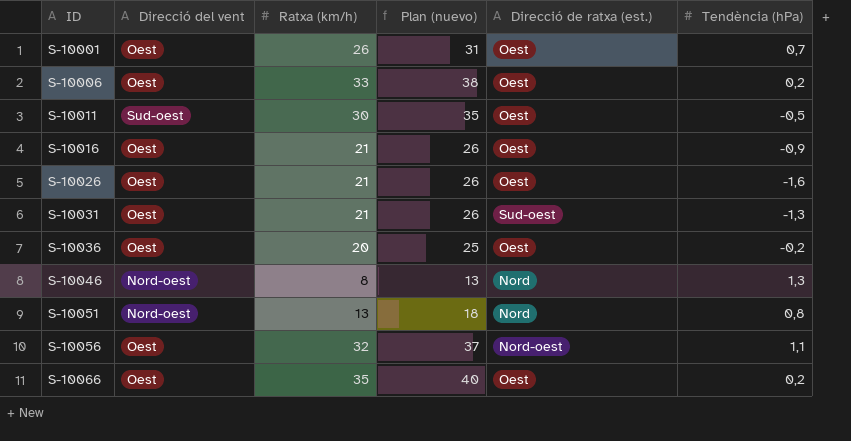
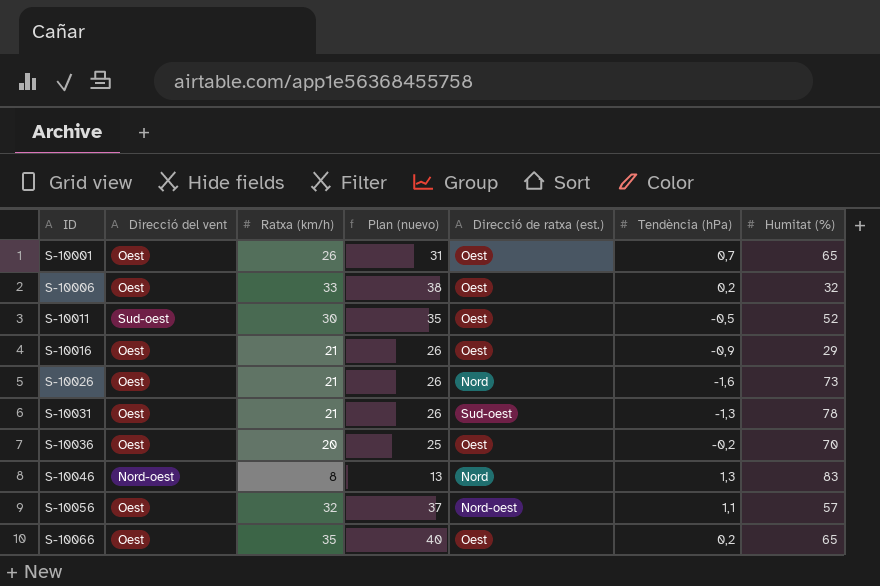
column Humitat (%) | position: none -> 7
row S-10051: Nord-oest | 13 | 18 | Nord | 0,8 -> none
S-10026 | Direcció de ratxa (est.): Oest -> Nord

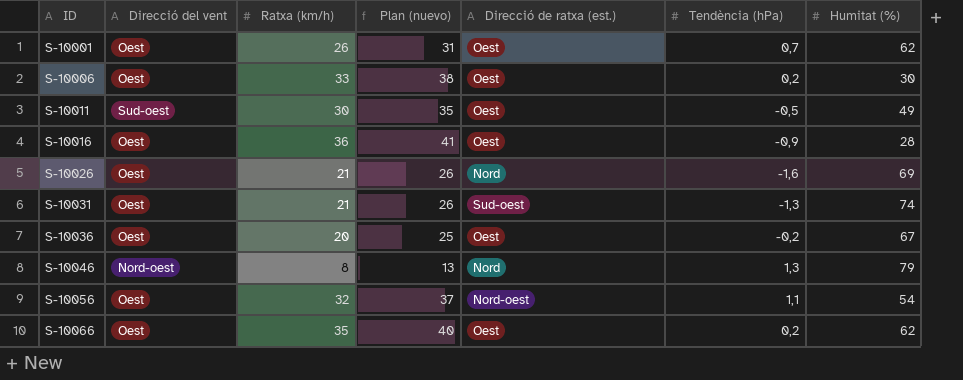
S-10001 | Humitat (%): 65 -> 62
S-10006 | Humitat (%): 32 -> 30
S-10011 | Humitat (%): 52 -> 49
S-10016 | Ratxa (km/h): 21 -> 36
S-10016 | Plan (nuevo): 26 -> 41
S-10016 | Humitat (%): 29 -> 28
S-10026 | Humitat (%): 73 -> 69
S-10031 | Humitat (%): 78 -> 74
S-10036 | Humitat (%): 70 -> 67
S-10046 | Humitat (%): 83 -> 79
S-10056 | Humitat (%): 57 -> 54
S-10066 | Humitat (%): 65 -> 62

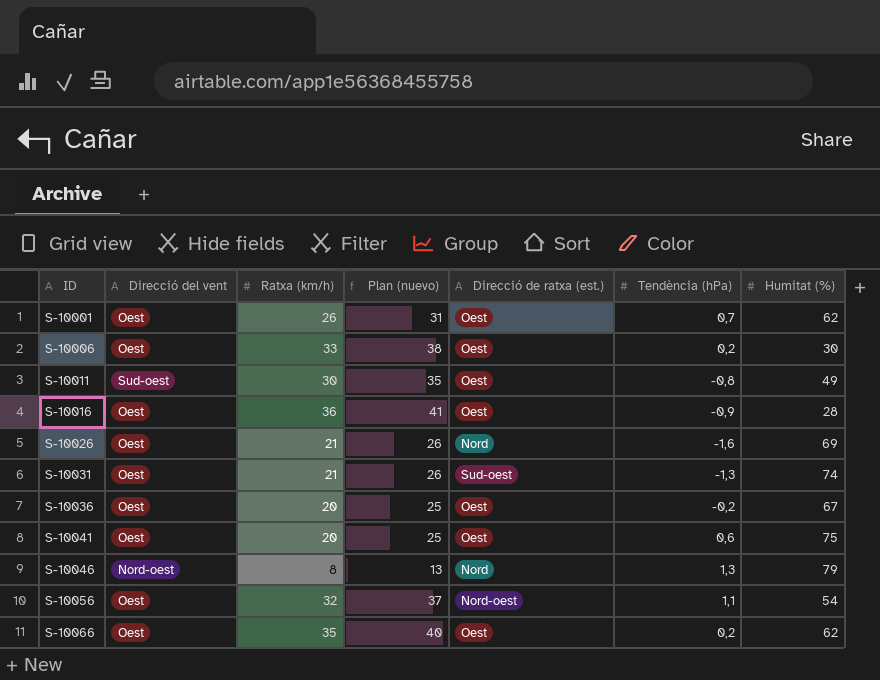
S-10011 | Tendència (hPa): -0,5 -> -0,8
row S-10041: none -> Oest | 20 | 25 | Oest | 0,6 | 75

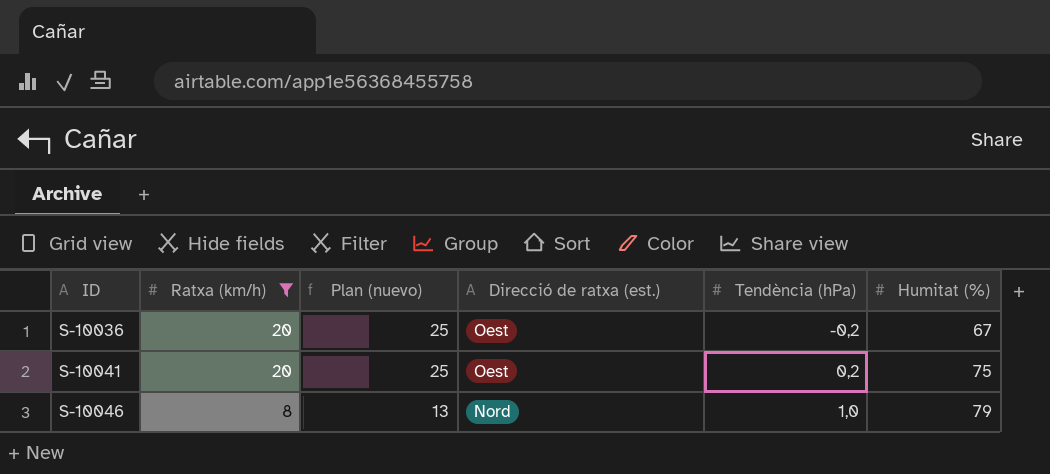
filter: none -> Ratxa (km/h) <= 20
column Direcció del vent | position: 2 -> none
S-10041 | Tendència (hPa): 0,6 -> 0,2
S-10046 | Tendència (hPa): 1,3 -> 1,0

